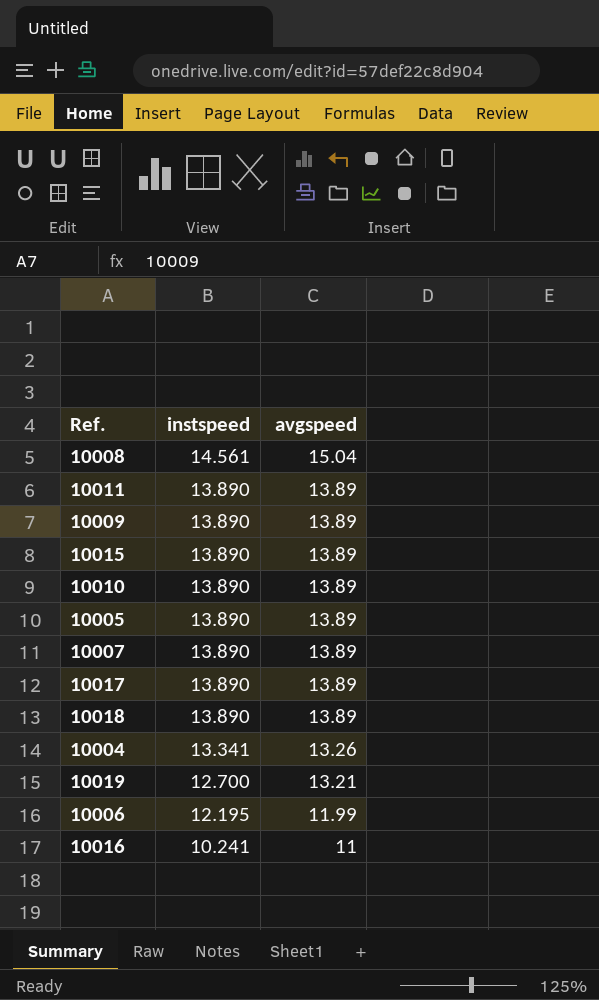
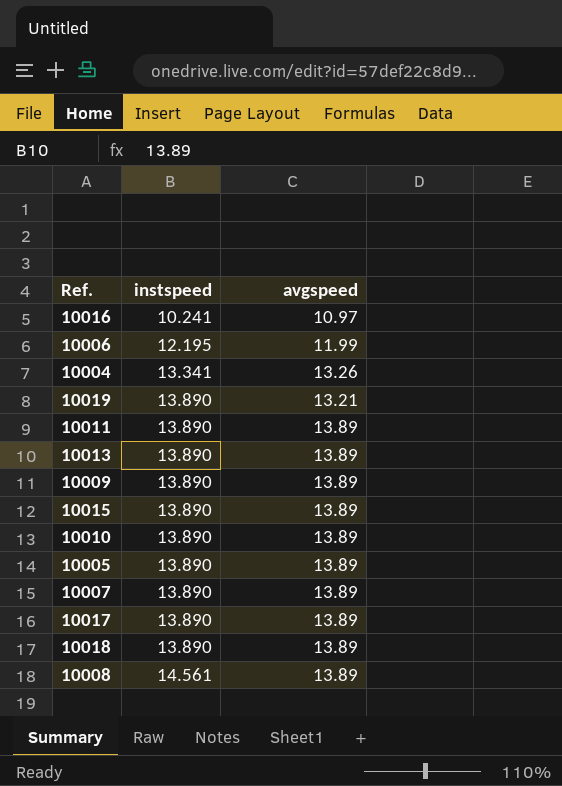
row order: instspeed descending -> instspeed ascending
10016 | avgspeed: 11 -> 10.97
10019 | instspeed: 12.700 -> 13.890
row 10013: none -> 13.890 | 13.89
10008 | avgspeed: 15.04 -> 13.89

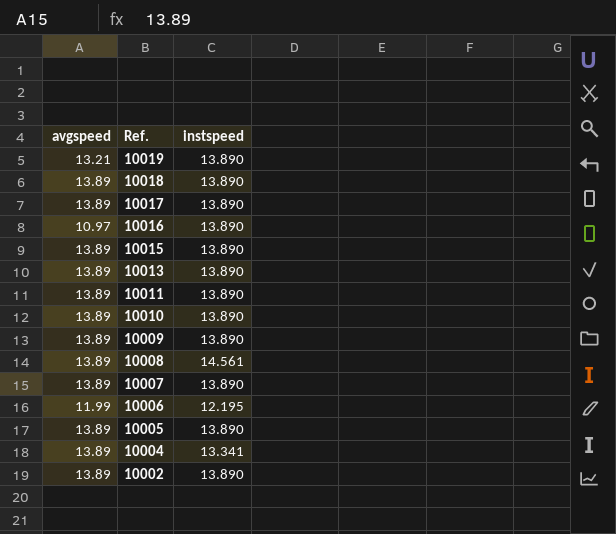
row order: instspeed ascending -> Ref. descending
column avgspeed | position: 3 -> 1
10016 | instspeed: 10.241 -> 13.890
10004 | avgspeed: 13.26 -> 13.89
row 10002: none -> 13.89 | 13.890

